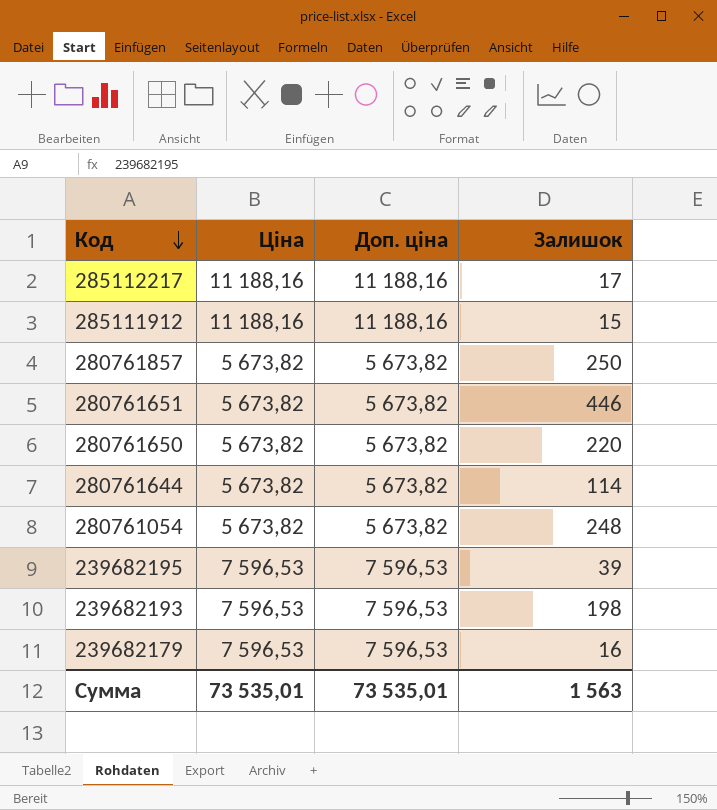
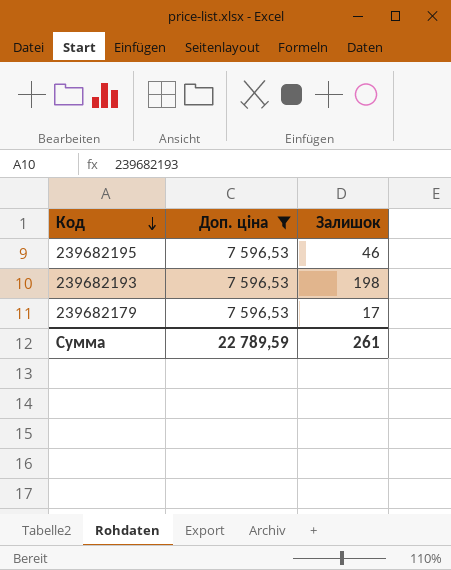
filter: none -> Доп. ціна = 7 596,53
column Ціна | position: 2 -> none
239682195 | Залишок: 39 -> 46
239682179 | Залишок: 16 -> 17
Сумма | Доп. ціна: 73 535,01 -> 22 789,59
Сумма | Залишок: 1 563 -> 261

